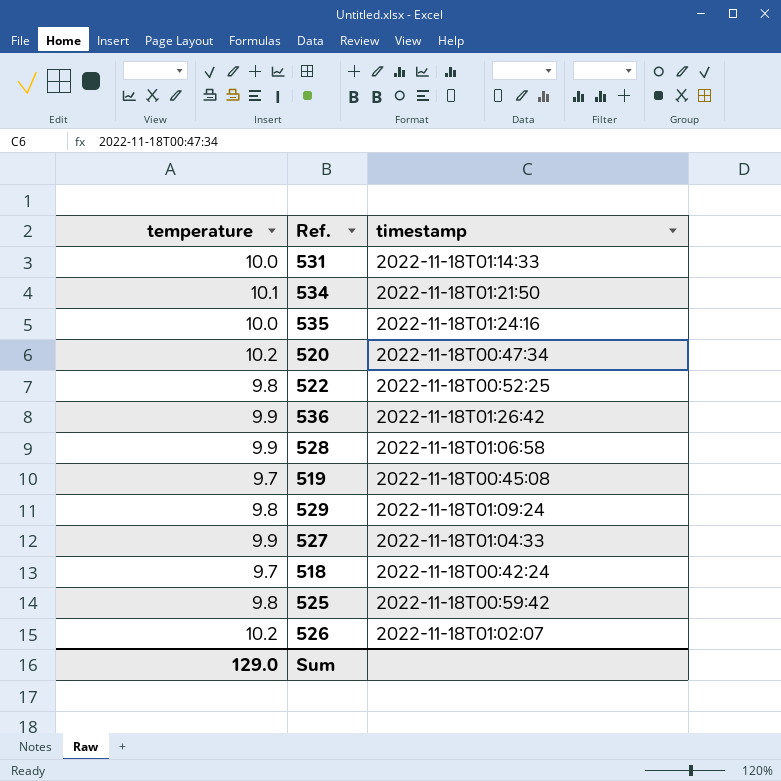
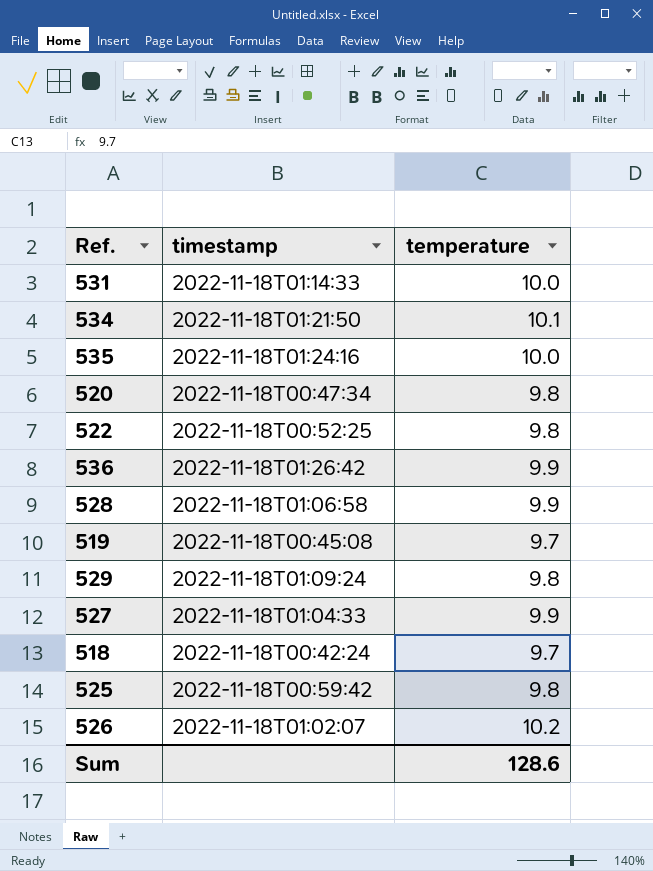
column temperature | position: 1 -> 3
520 | temperature: 10.2 -> 9.8
Sum | temperature: 129.0 -> 128.6

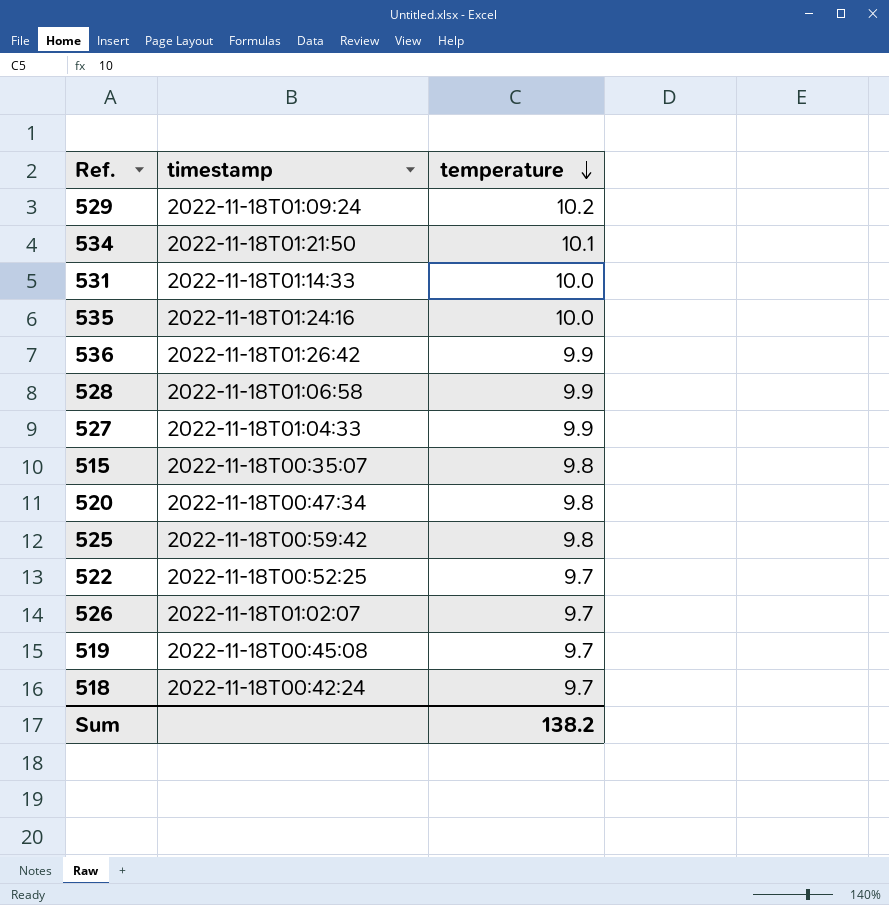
row order: none -> temperature descending
529 | temperature: 9.8 -> 10.2
row 515: none -> 2022-11-18T00:35:07 | 9.8
522 | temperature: 9.8 -> 9.7
526 | temperature: 10.2 -> 9.7
Sum | temperature: 128.6 -> 138.2

